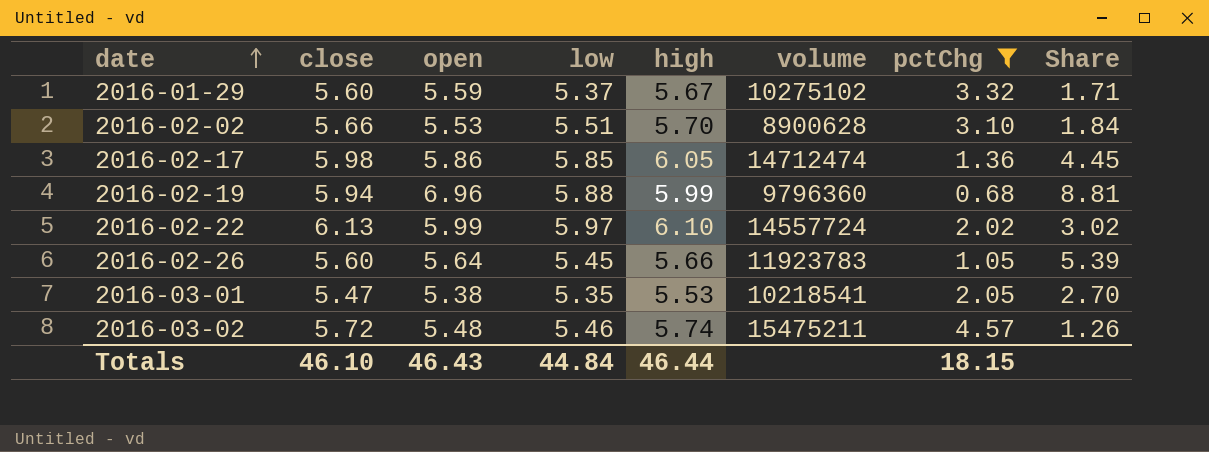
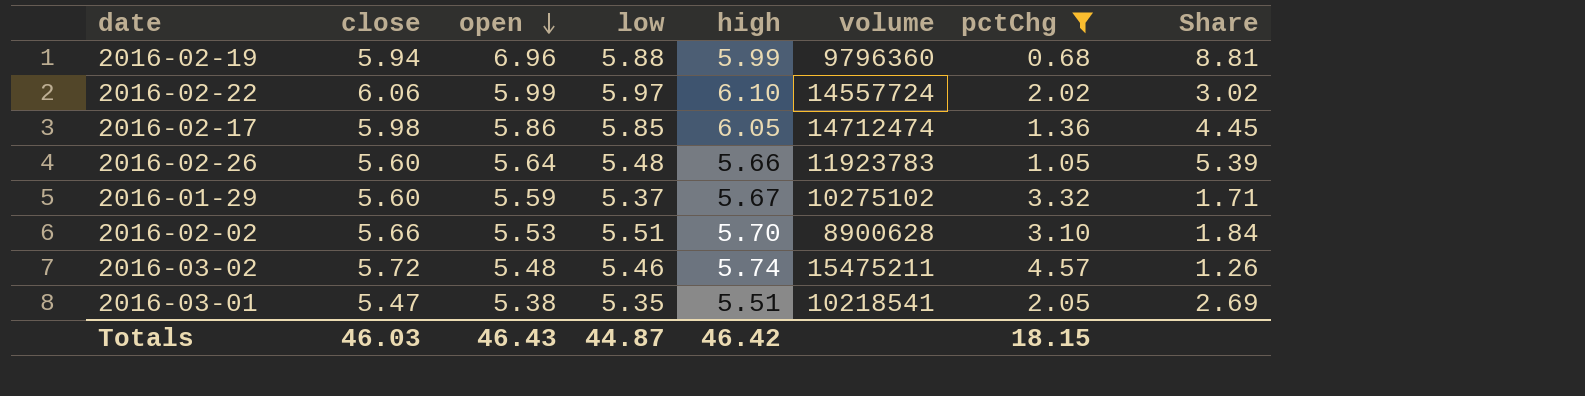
row order: date ascending -> open descending
2016-02-22 | close: 6.13 -> 6.06
2016-02-26 | low: 5.45 -> 5.48
2016-03-01 | high: 5.53 -> 5.51
2016-03-01 | Share: 2.70 -> 2.69
Totals | close: 46.10 -> 46.03
Totals | low: 44.84 -> 44.87
Totals | high: 46.44 -> 46.42

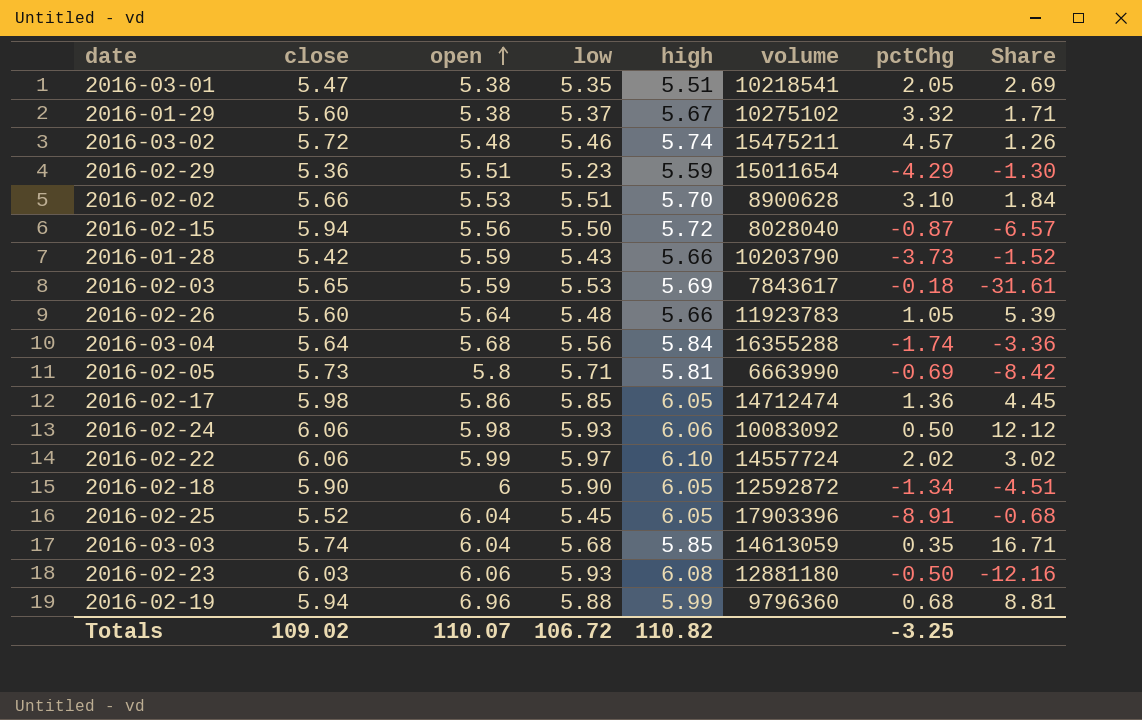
filter: pctChg >= 0.68 -> none
row order: open descending -> open ascending
2016-01-29 | open: 5.59 -> 5.38
Totals | close: 46.03 -> 109.02
Totals | open: 46.43 -> 110.07
Totals | low: 44.87 -> 106.72
Totals | high: 46.42 -> 110.82
Totals | pctChg: 18.15 -> -3.25

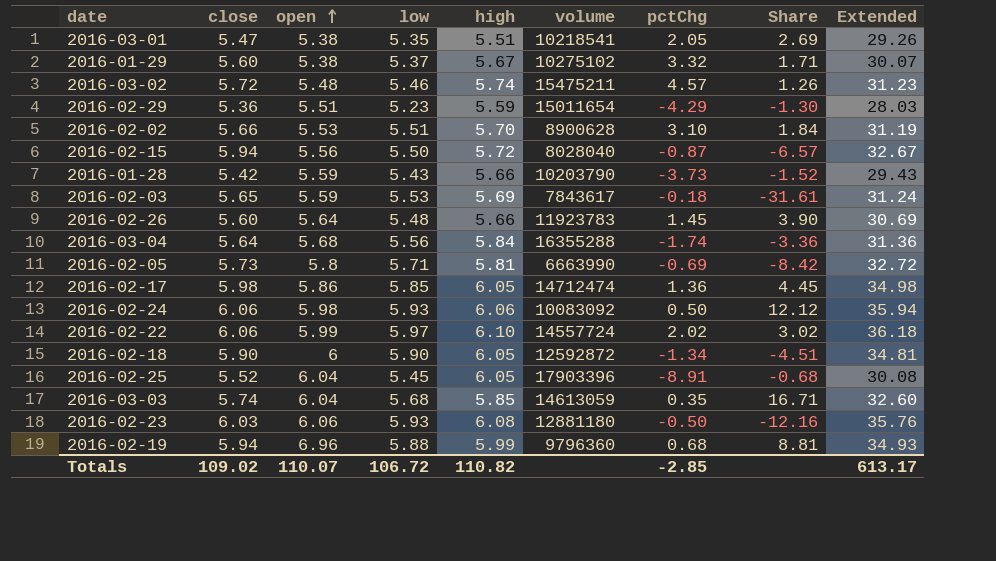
column Extended | formula: none -> [close] * [low]
2016-02-26 | pctChg: 1.05 -> 1.45
2016-02-26 | Share: 5.39 -> 3.90
Totals | pctChg: -3.25 -> -2.85

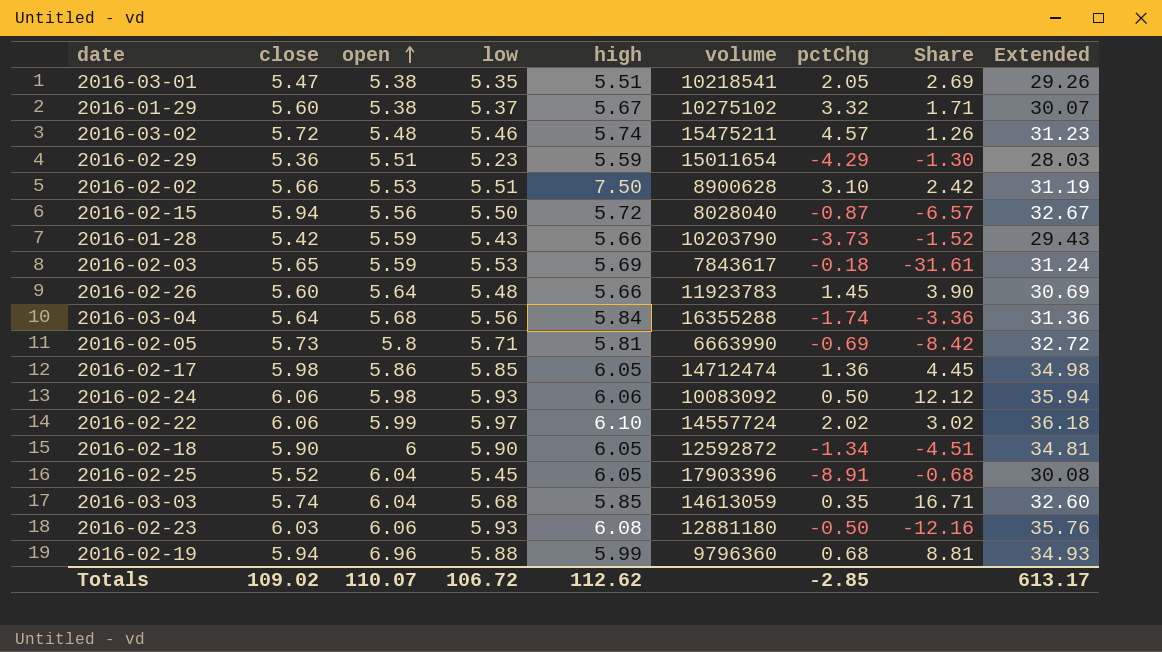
2016-02-02 | high: 5.70 -> 7.50
2016-02-02 | Share: 1.84 -> 2.42
Totals | high: 110.82 -> 112.62

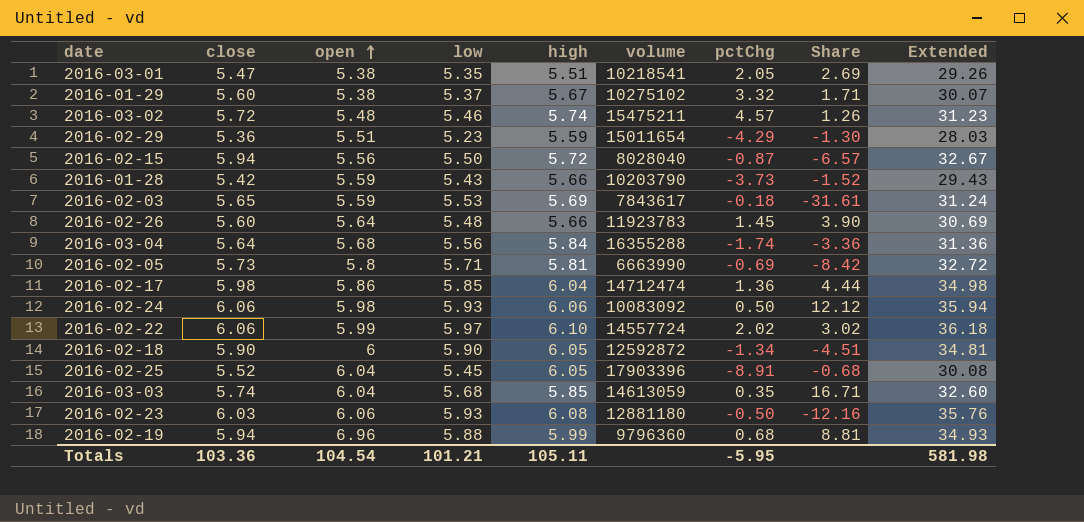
row 2016-02-02: 5.66 | 5.53 | 5.51 | 7.50 | 8900628 | 3.10 | 2.42 | 31.19 -> none
2016-02-17 | high: 6.05 -> 6.04
2016-02-17 | Share: 4.45 -> 4.44
Totals | close: 109.02 -> 103.36
Totals | open: 110.07 -> 104.54
Totals | low: 106.72 -> 101.21
Totals | high: 112.62 -> 105.11
Totals | pctChg: -2.85 -> -5.95
Totals | Extended: 613.17 -> 581.98

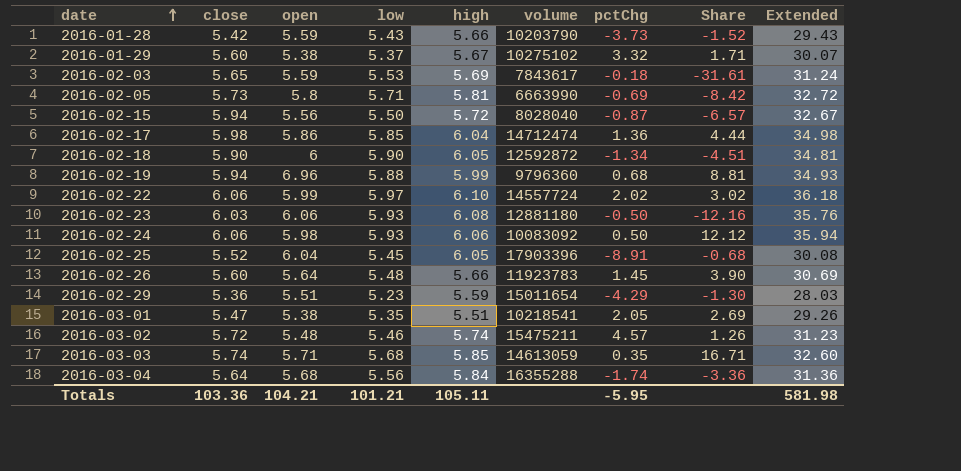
row order: open ascending -> date ascending
2016-03-03 | open: 6.04 -> 5.71
Totals | open: 104.54 -> 104.21

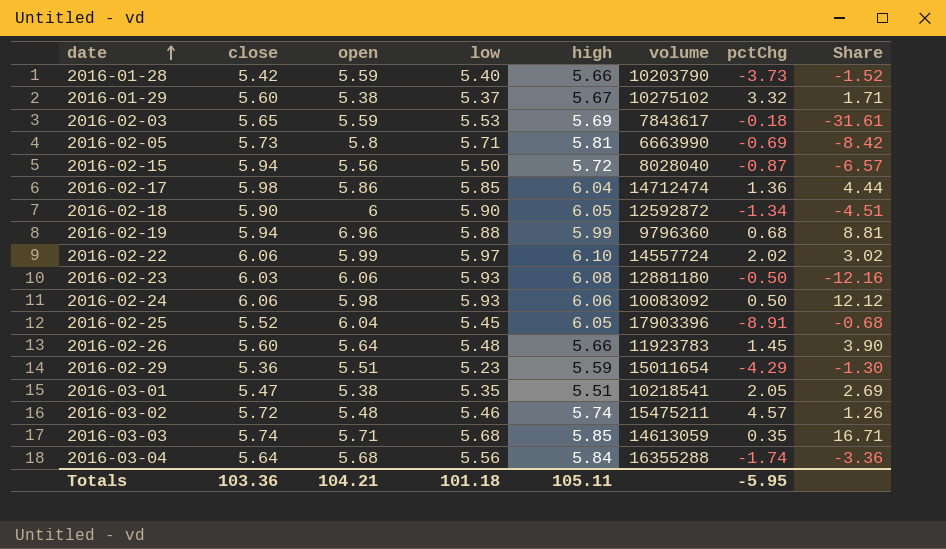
column Extended | formula: [close] * [low] -> none
2016-01-28 | low: 5.43 -> 5.40
Totals | low: 101.21 -> 101.18

